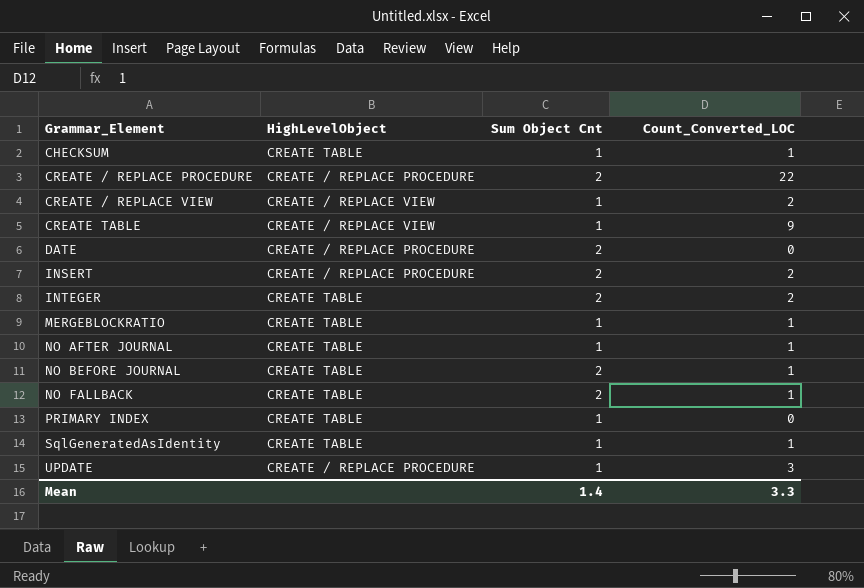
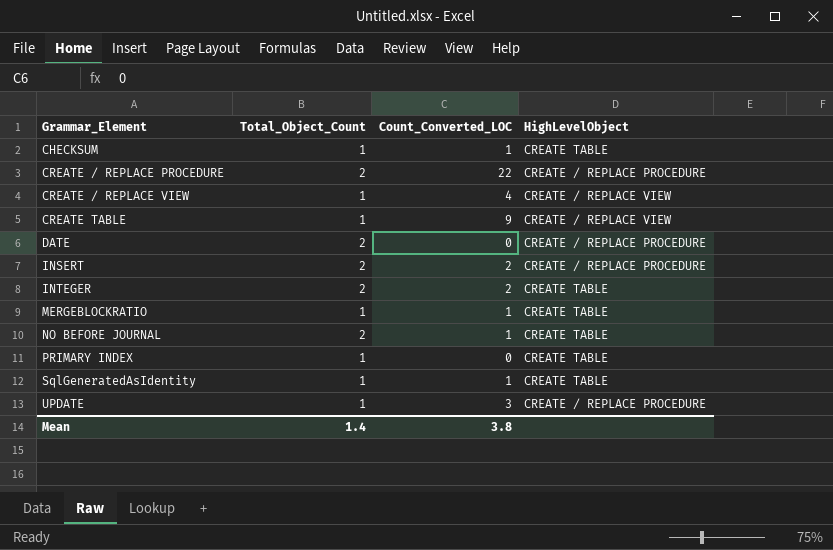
column name: Sum Object Cnt -> Total_Object_Count
column HighLevelObject | position: 2 -> 4
row NO AFTER JOURNAL: CREATE TABLE | 1 | 1 -> none
row NO FALLBACK: CREATE TABLE | 2 | 1 -> none
CREATE / REPLACE VIEW | Count_Converted_LOC: 2 -> 4
Mean | Count_Converted_LOC: 3.3 -> 3.8

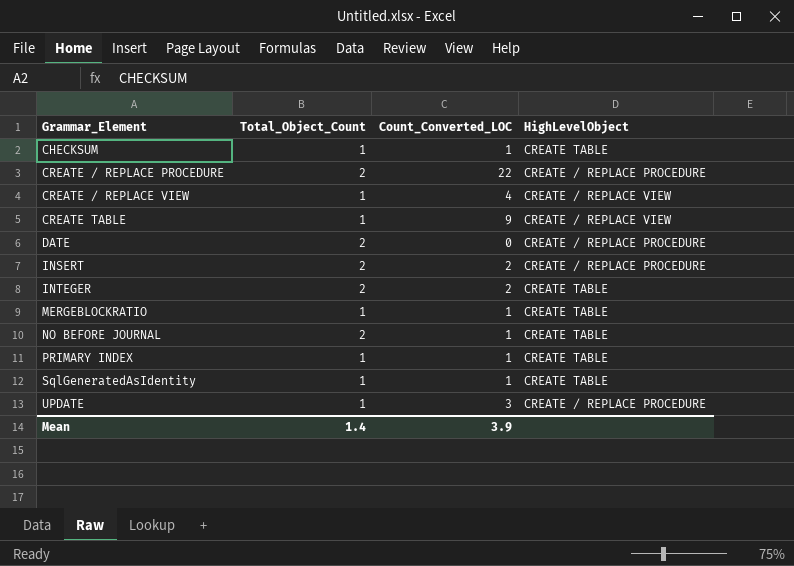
PRIMARY INDEX | Count_Converted_LOC: 0 -> 1
Mean | Count_Converted_LOC: 3.8 -> 3.9

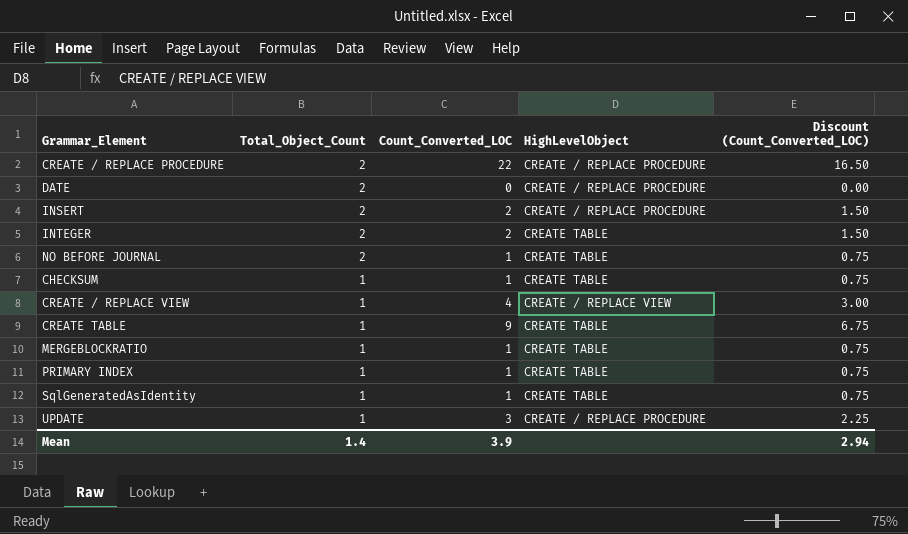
row order: Grammar_Element ascending -> Total_Object_Count descending
column Discount (Count_Converted_LOC) | formula: none -> [Count_Converted_LOC] * 0.75
CREATE TABLE | HighLevelObject: CREATE / REPLACE VIEW -> CREATE TABLE

